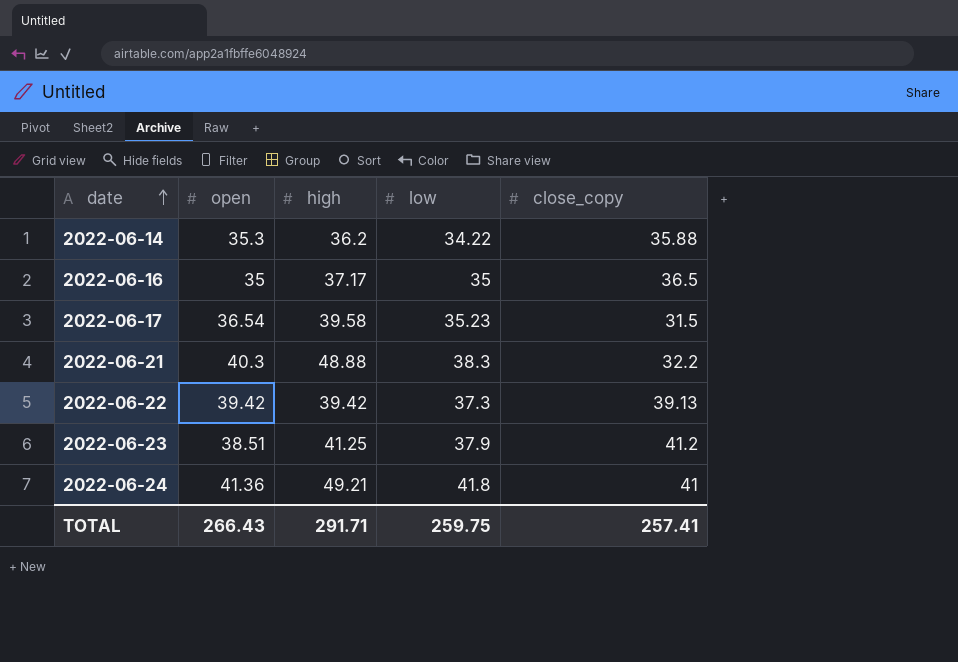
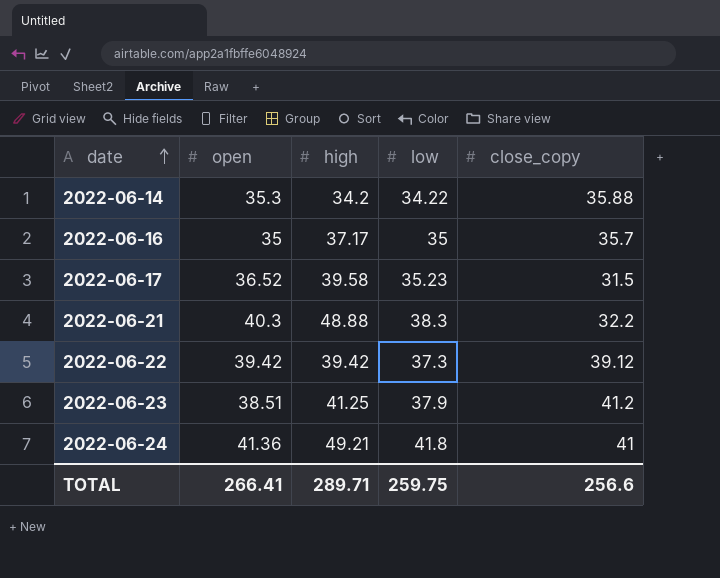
2022-06-14 | high: 36.2 -> 34.2
2022-06-16 | close_copy: 36.5 -> 35.7
2022-06-17 | open: 36.54 -> 36.52
2022-06-22 | close_copy: 39.13 -> 39.12
TOTAL | open: 266.43 -> 266.41
TOTAL | high: 291.71 -> 289.71
TOTAL | close_copy: 257.41 -> 256.6

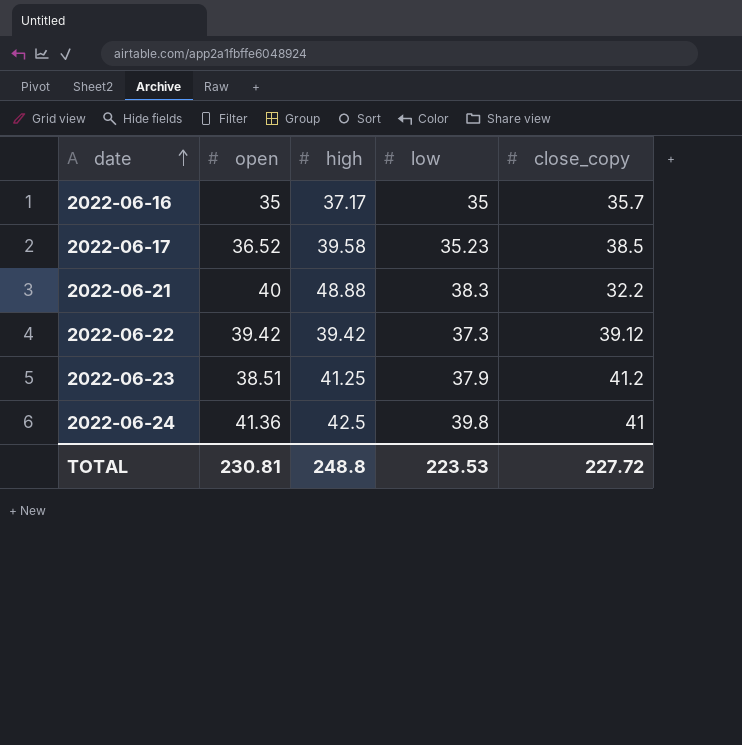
row 2022-06-14: 35.3 | 34.2 | 34.22 | 35.88 -> none
2022-06-17 | close_copy: 31.5 -> 38.5
2022-06-21 | open: 40.3 -> 40
2022-06-24 | high: 49.21 -> 42.5
2022-06-24 | low: 41.8 -> 39.8
TOTAL | open: 266.41 -> 230.81
TOTAL | high: 289.71 -> 248.8
TOTAL | low: 259.75 -> 223.53
TOTAL | close_copy: 256.6 -> 227.72

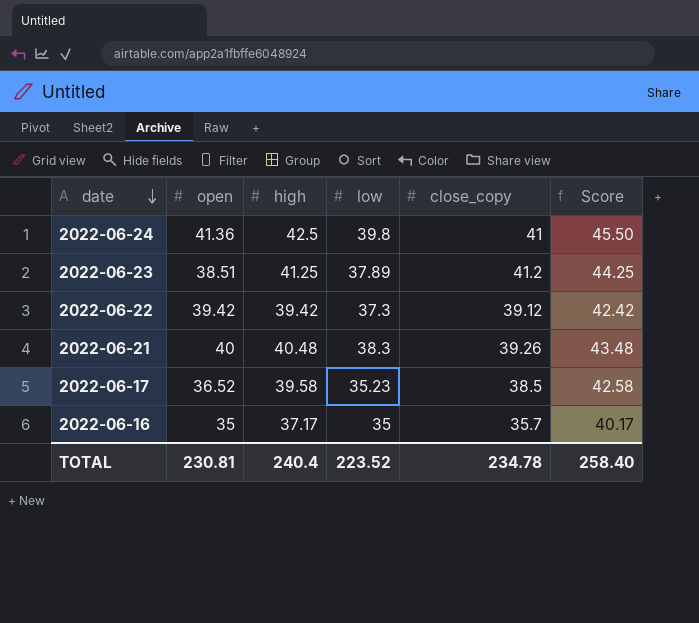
row order: date ascending -> date descending
column Score | formula: none -> [high] + 3
2022-06-23 | low: 37.9 -> 37.89
2022-06-21 | high: 48.88 -> 40.48
2022-06-21 | close_copy: 32.2 -> 39.26
TOTAL | high: 248.8 -> 240.4
TOTAL | low: 223.53 -> 223.52
TOTAL | close_copy: 227.72 -> 234.78

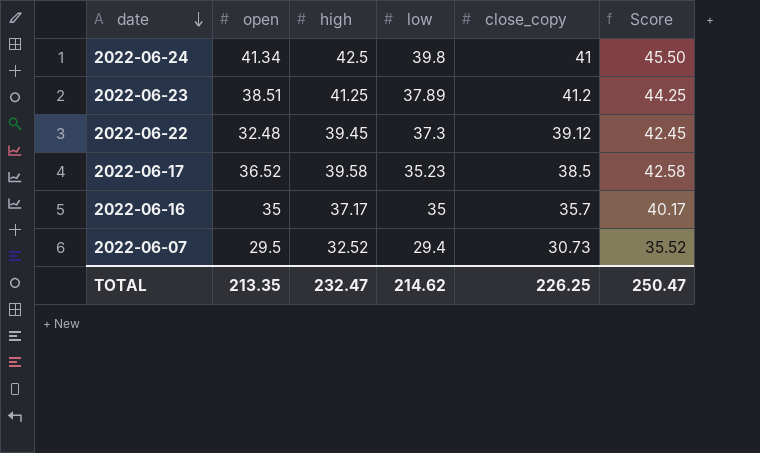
row 2022-06-21: 40 | 40.48 | 38.3 | 39.26 | 43.48 -> none
2022-06-24 | open: 41.36 -> 41.34
2022-06-22 | open: 39.42 -> 32.48
2022-06-22 | high: 39.42 -> 39.45
2022-06-22 | Score: 42.42 -> 42.45
row 2022-06-07: none -> 29.5 | 32.52 | 29.4 | 30.73 | 35.52
TOTAL | open: 230.81 -> 213.35
TOTAL | high: 240.4 -> 232.47
TOTAL | low: 223.52 -> 214.62
TOTAL | close_copy: 234.78 -> 226.25
TOTAL | Score: 258.40 -> 250.47

